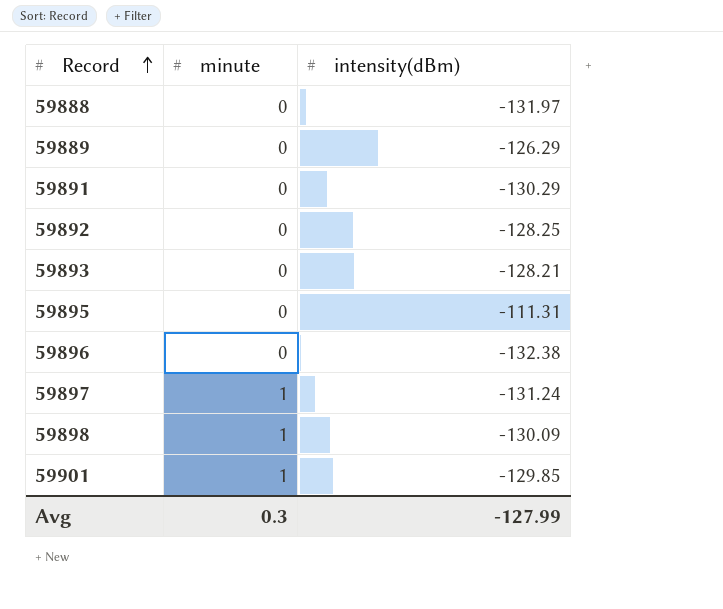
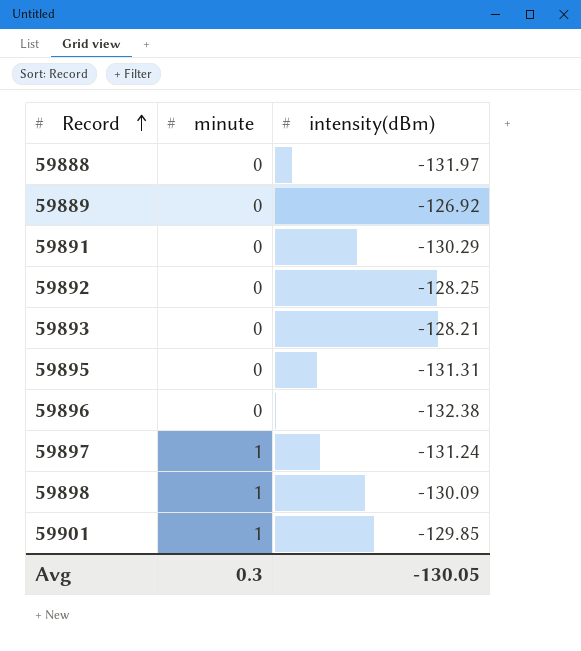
59889 | intensity(dBm): -126.29 -> -126.92
59895 | intensity(dBm): -111.31 -> -131.31
Avg | intensity(dBm): -127.99 -> -130.05

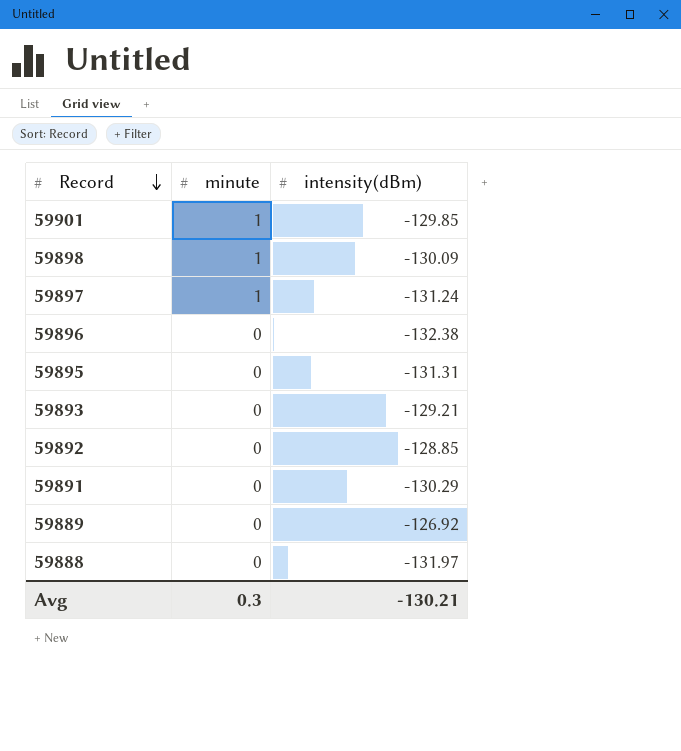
row order: Record ascending -> Record descending
59893 | intensity(dBm): -128.21 -> -129.21
59892 | intensity(dBm): -128.25 -> -128.85
Avg | intensity(dBm): -130.05 -> -130.21

